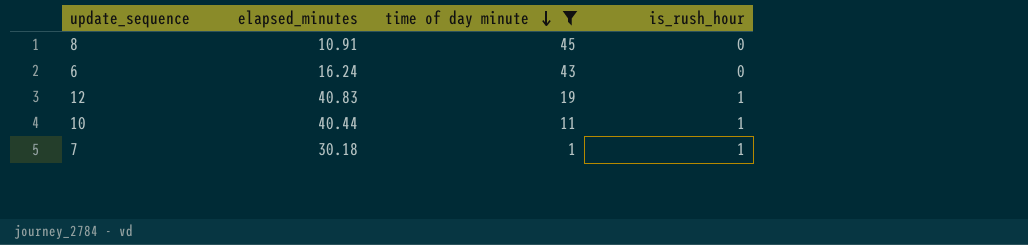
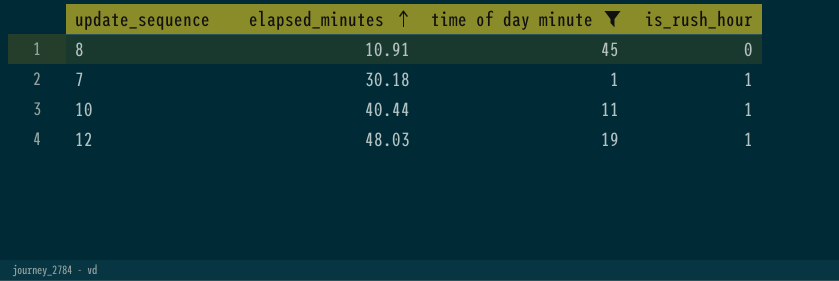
row order: time of day minute descending -> elapsed_minutes ascending
row 6: 16.24 | 43 | 0 -> none
12 | elapsed_minutes: 40.83 -> 48.03

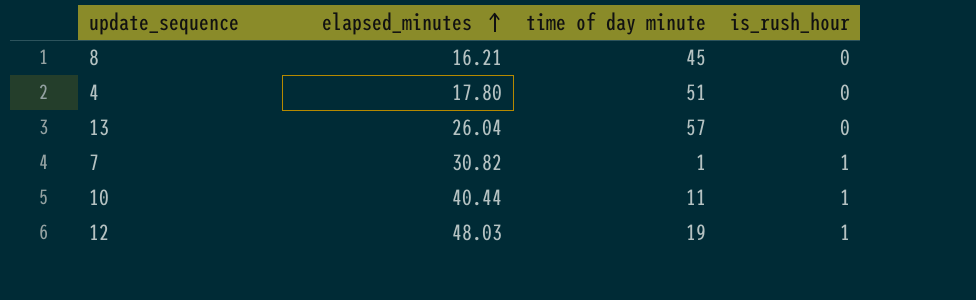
filter: time of day minute <= 45 -> none
8 | elapsed_minutes: 10.91 -> 16.21
7 | elapsed_minutes: 30.18 -> 30.82

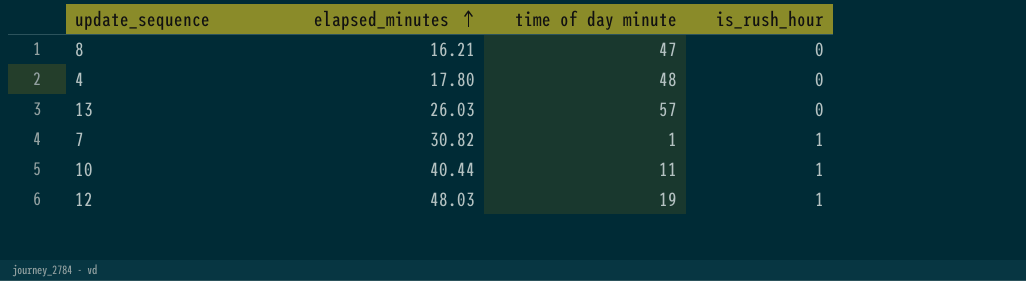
8 | time of day minute: 45 -> 47
4 | time of day minute: 51 -> 48
13 | elapsed_minutes: 26.04 -> 26.03

